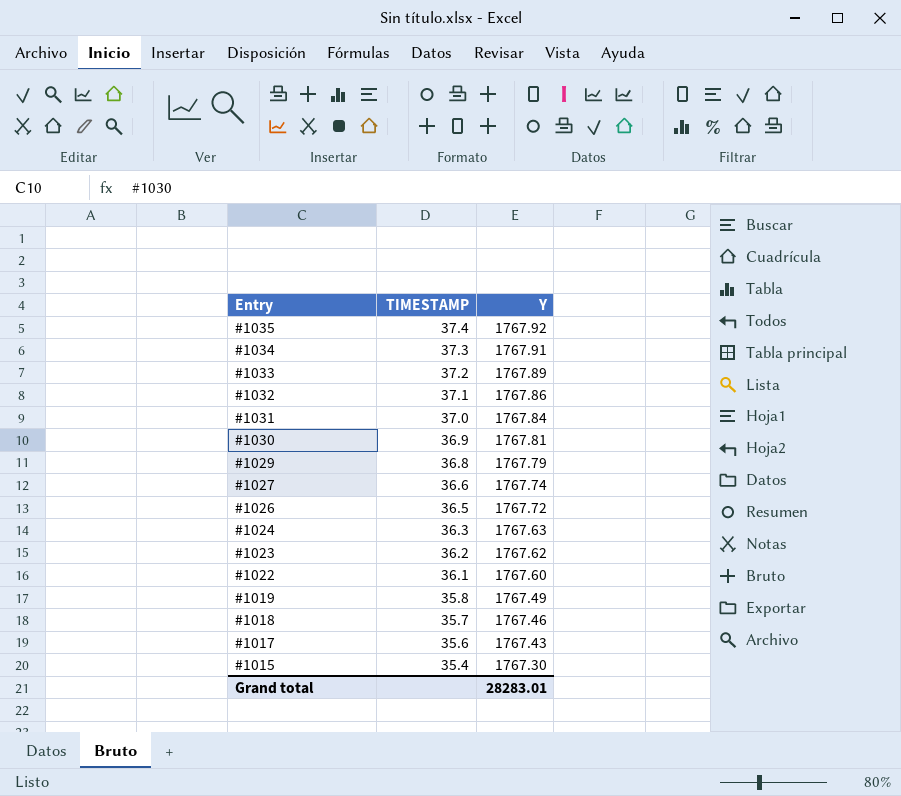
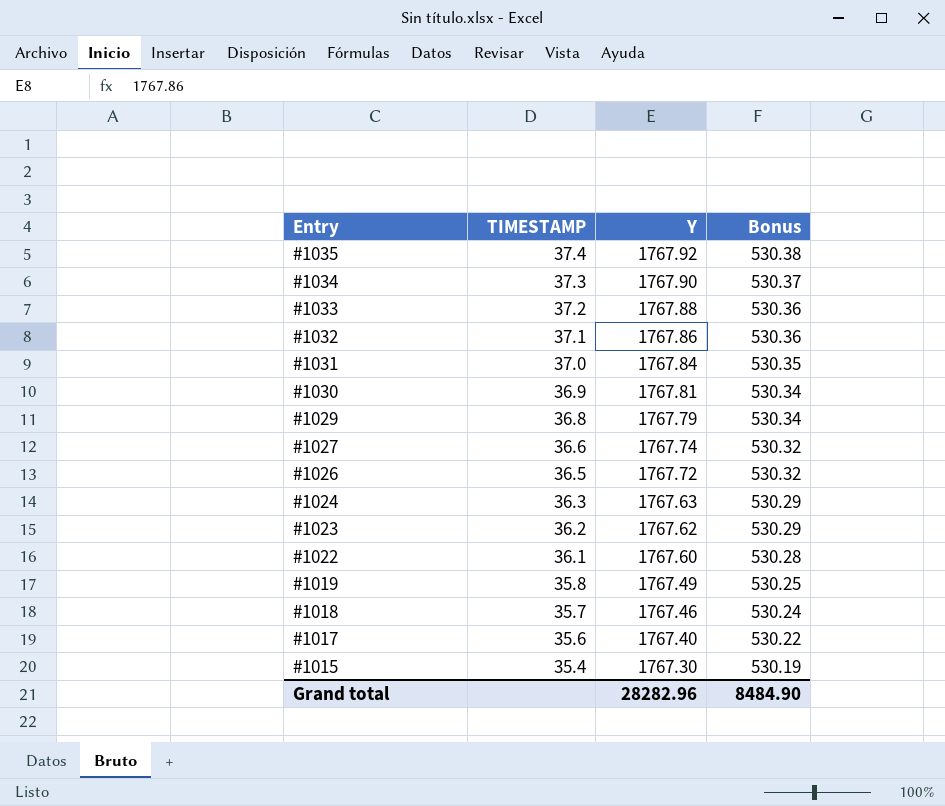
column Bonus | formula: none -> [Y] * 0.3
#1034 | Y: 1767.91 -> 1767.90
#1033 | Y: 1767.89 -> 1767.88
#1017 | Y: 1767.43 -> 1767.40
Grand total | Y: 28283.01 -> 28282.96

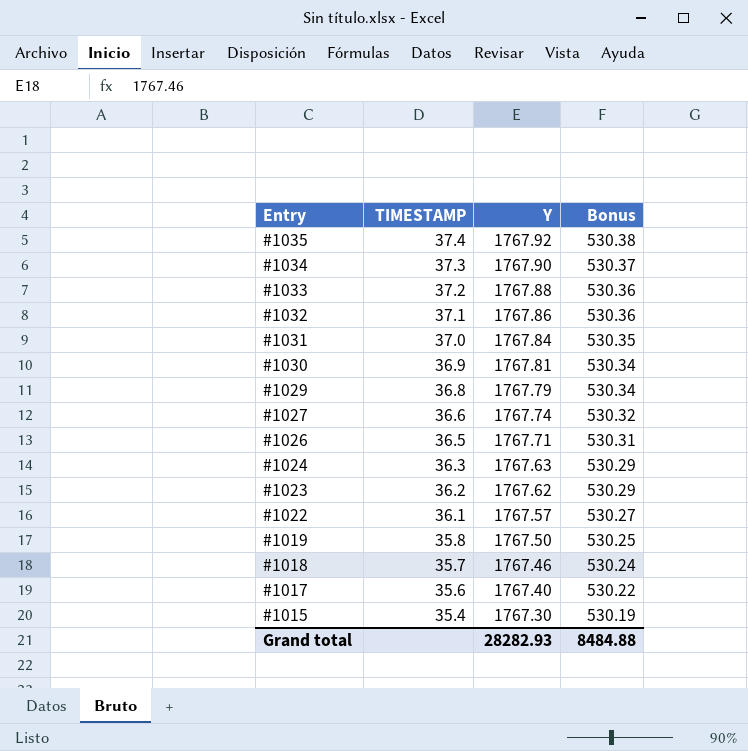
#1026 | Y: 1767.72 -> 1767.71
#1026 | Bonus: 530.32 -> 530.31
#1022 | Y: 1767.60 -> 1767.57
#1022 | Bonus: 530.28 -> 530.27
#1019 | Y: 1767.49 -> 1767.50
Grand total | Y: 28282.96 -> 28282.93
Grand total | Bonus: 8484.90 -> 8484.88

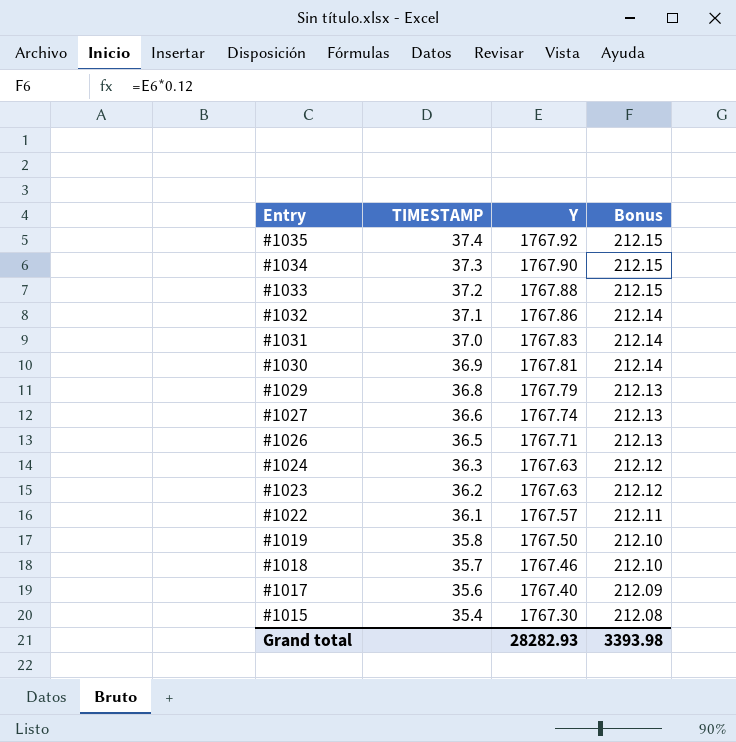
column Bonus | formula: [Y] * 0.3 -> [Y] * 0.12
#1031 | Y: 1767.84 -> 1767.83
#1023 | Y: 1767.62 -> 1767.63
Grand total | Bonus: 8484.88 -> 3393.98

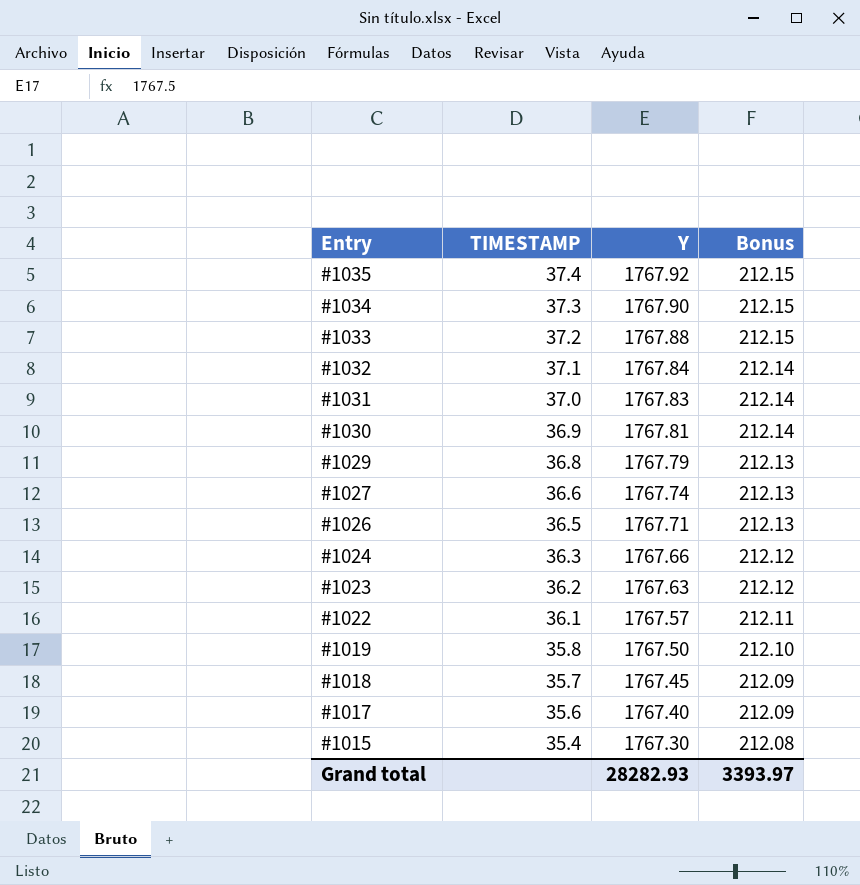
#1032 | Y: 1767.86 -> 1767.84
#1024 | Y: 1767.63 -> 1767.66
#1018 | Y: 1767.46 -> 1767.45
#1018 | Bonus: 212.10 -> 212.09
Grand total | Bonus: 3393.98 -> 3393.97

